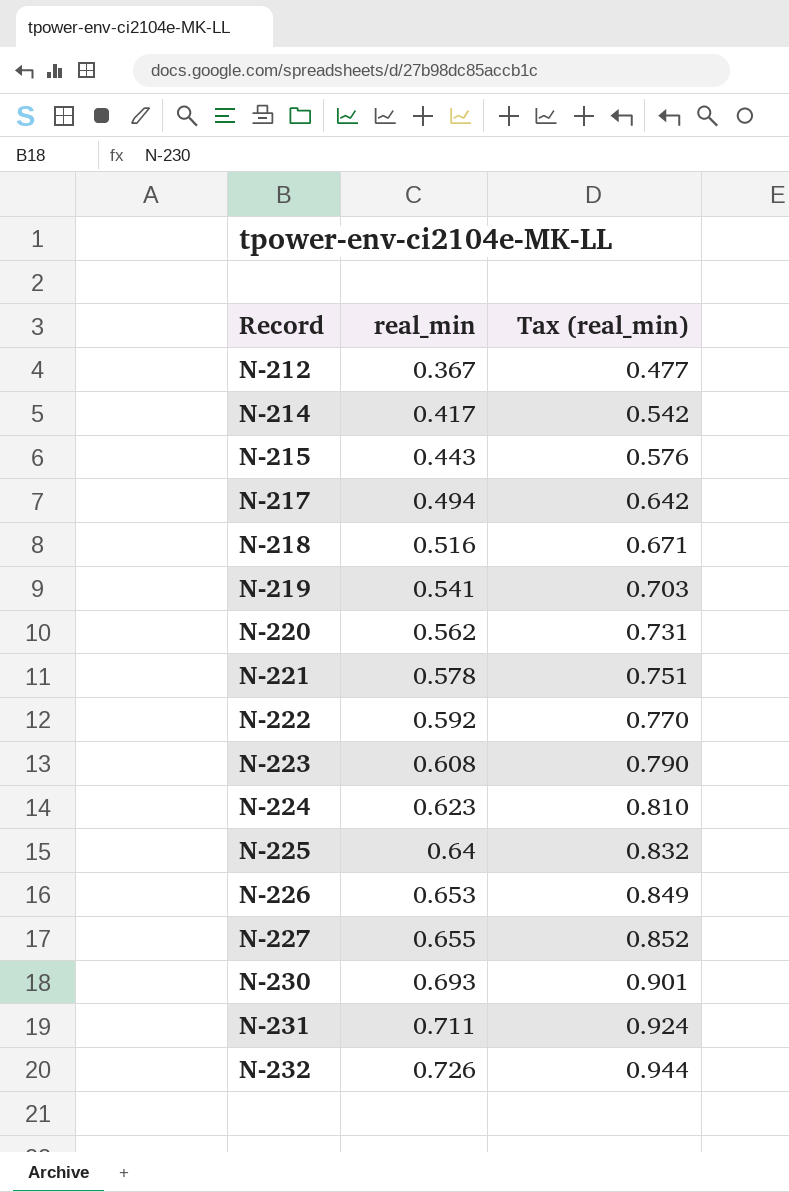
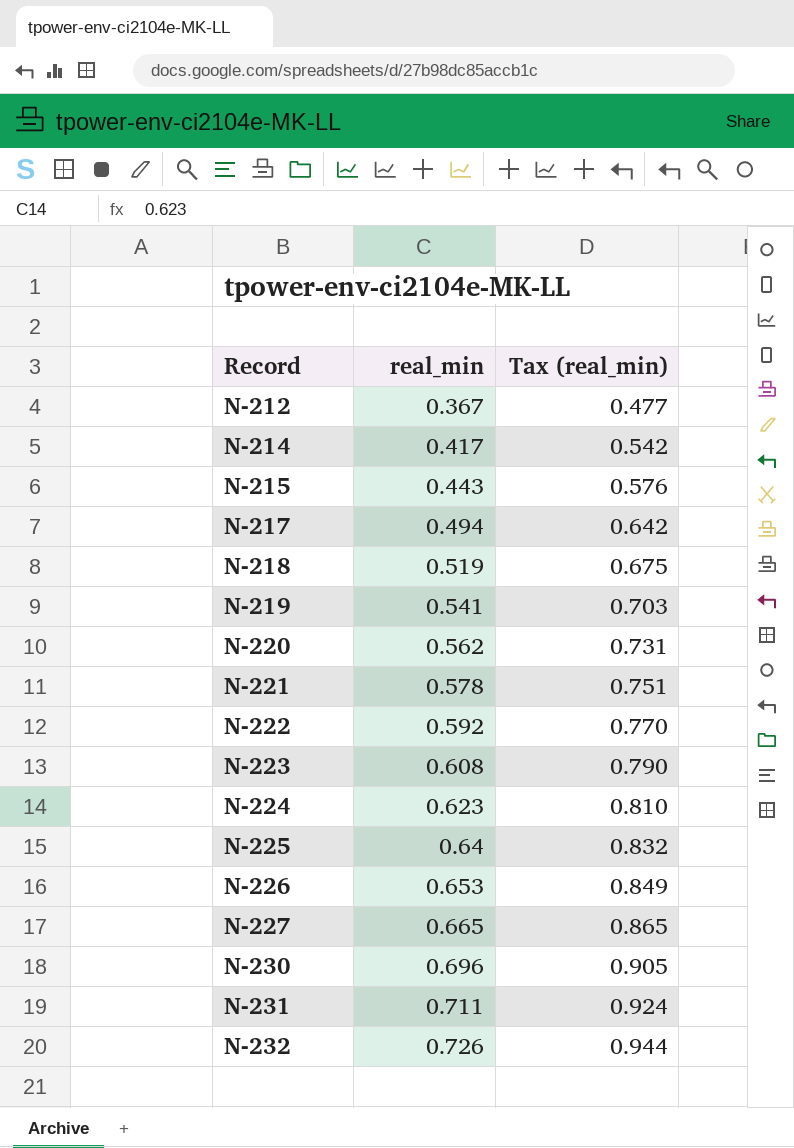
N-218 | real_min: 0.516 -> 0.519
N-218 | Tax (real_min): 0.671 -> 0.675
N-227 | real_min: 0.655 -> 0.665
N-227 | Tax (real_min): 0.852 -> 0.865
N-230 | real_min: 0.693 -> 0.696
N-230 | Tax (real_min): 0.901 -> 0.905

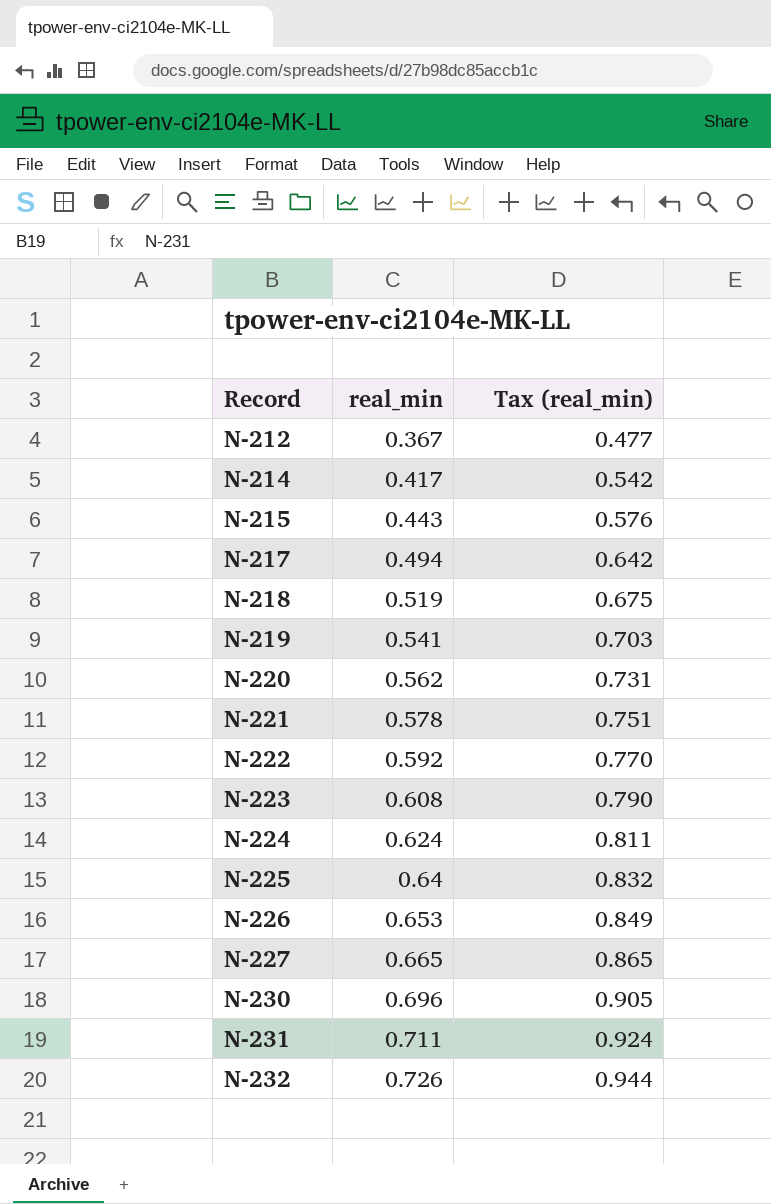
N-224 | real_min: 0.623 -> 0.624
N-224 | Tax (real_min): 0.810 -> 0.811

